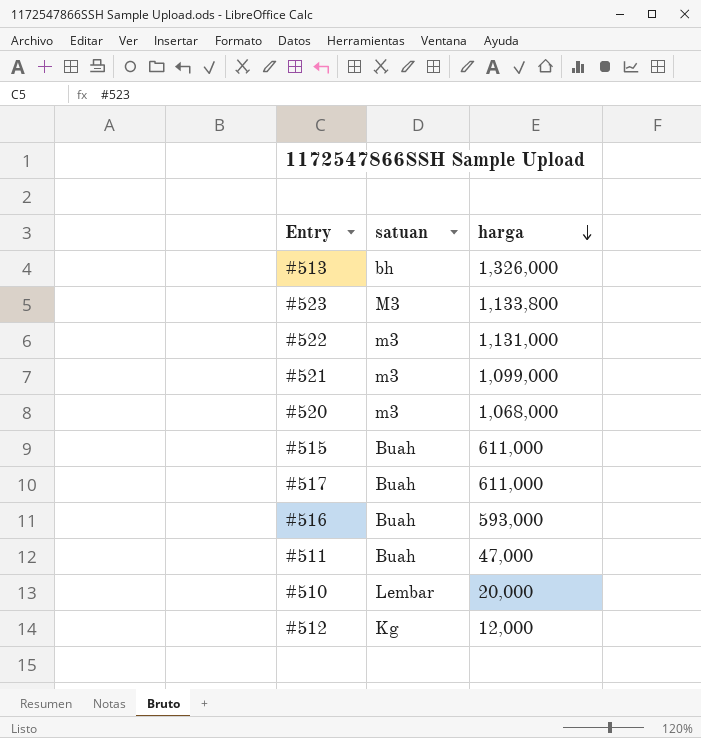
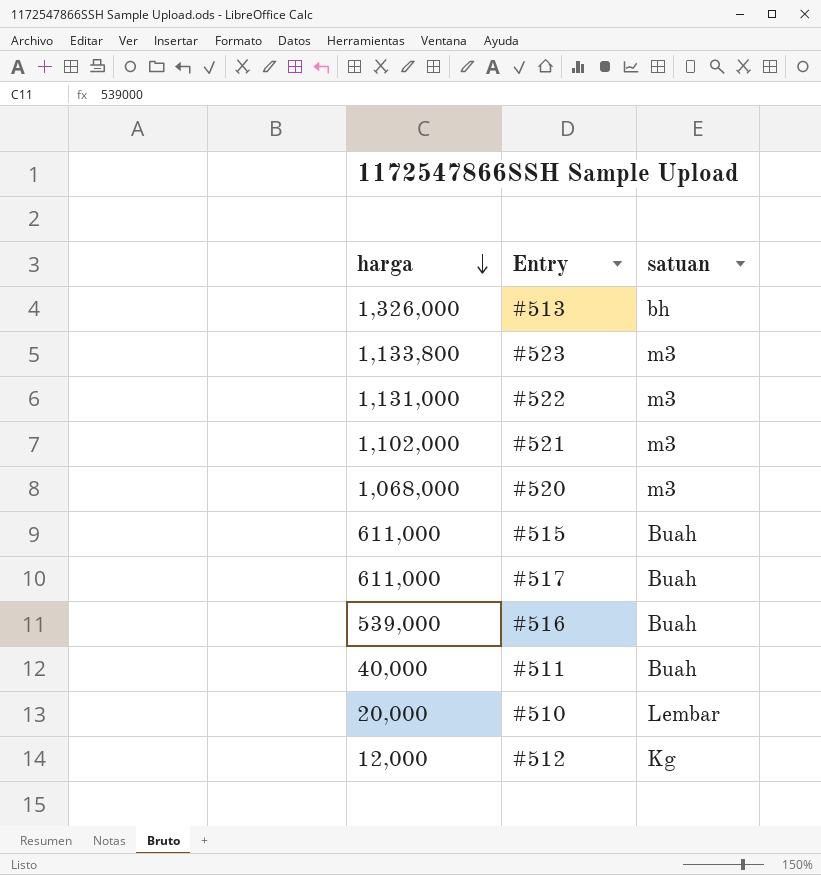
column harga | position: 3 -> 1
#523 | satuan: M3 -> m3
#521 | harga: 1,099,000 -> 1,102,000
#516 | harga: 593,000 -> 539,000
#511 | harga: 47,000 -> 40,000

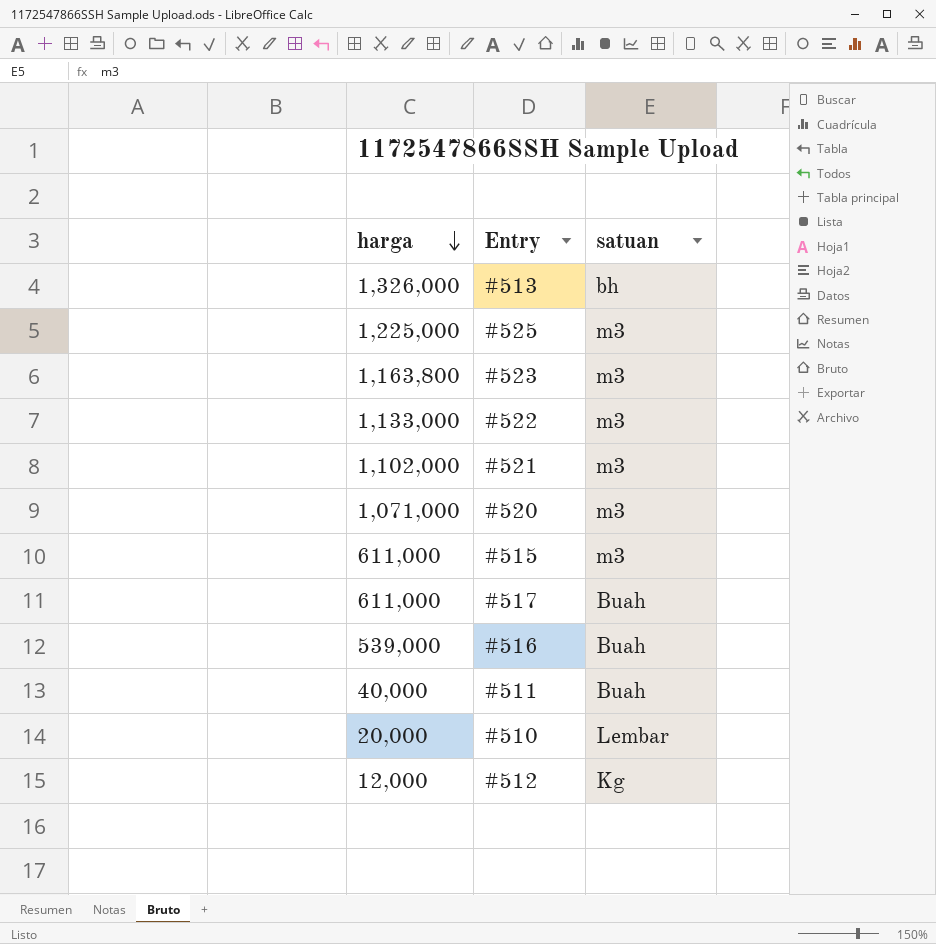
row #525: none -> 1,225,000 | m3
#523 | harga: 1,133,800 -> 1,163,800
#522 | harga: 1,131,000 -> 1,133,000
#520 | harga: 1,068,000 -> 1,071,000
#515 | satuan: Buah -> m3

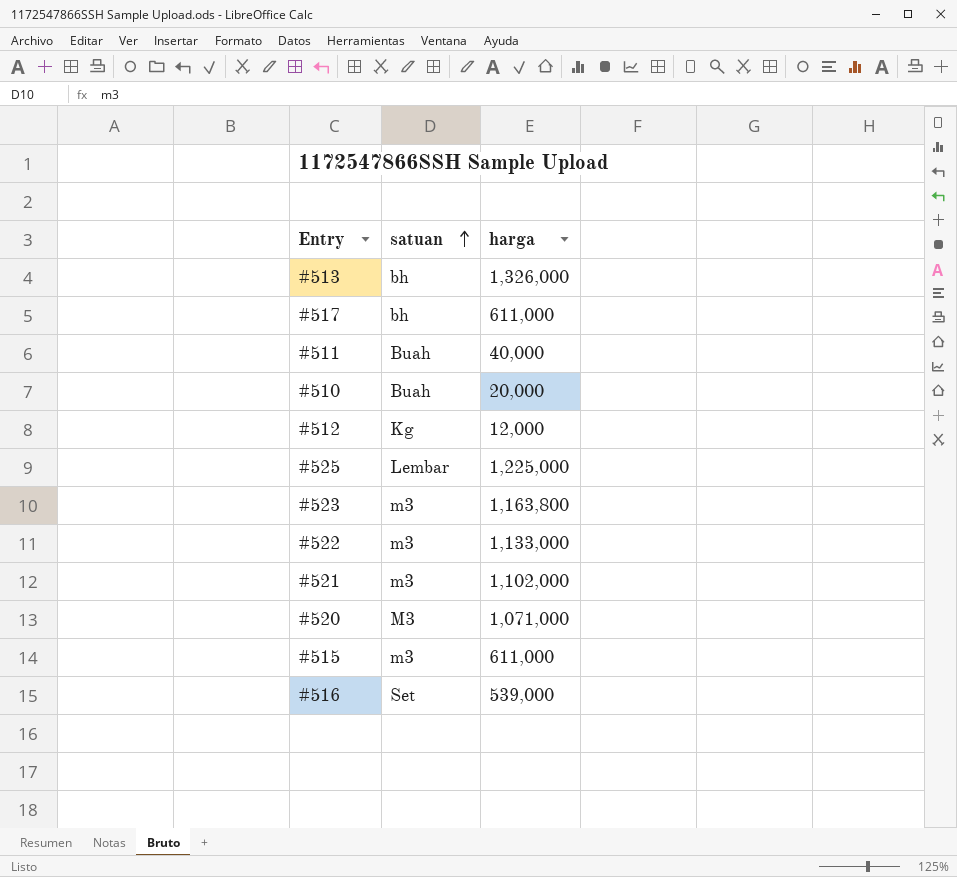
row order: harga descending -> satuan ascending
column harga | position: 1 -> 3
#517 | satuan: Buah -> bh
#510 | satuan: Lembar -> Buah
#525 | satuan: m3 -> Lembar
#520 | satuan: m3 -> M3
#516 | satuan: Buah -> Set

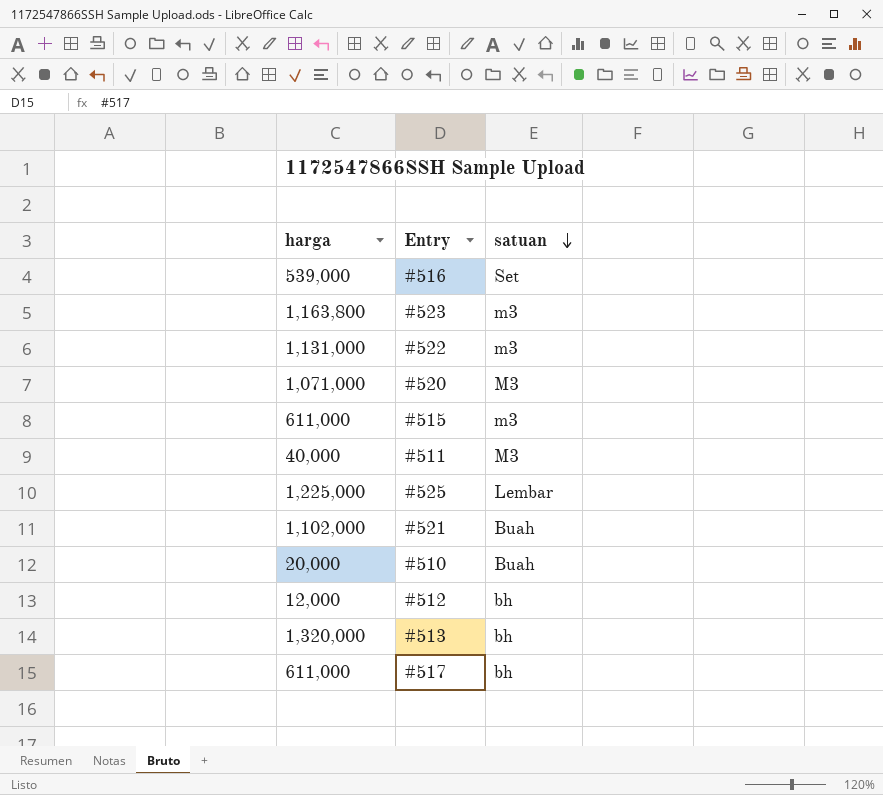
row order: satuan ascending -> satuan descending
column harga | position: 3 -> 1
#522 | harga: 1,133,000 -> 1,131,000
#511 | satuan: Buah -> M3
#521 | satuan: m3 -> Buah
#512 | satuan: Kg -> bh
#513 | harga: 1,326,000 -> 1,320,000

